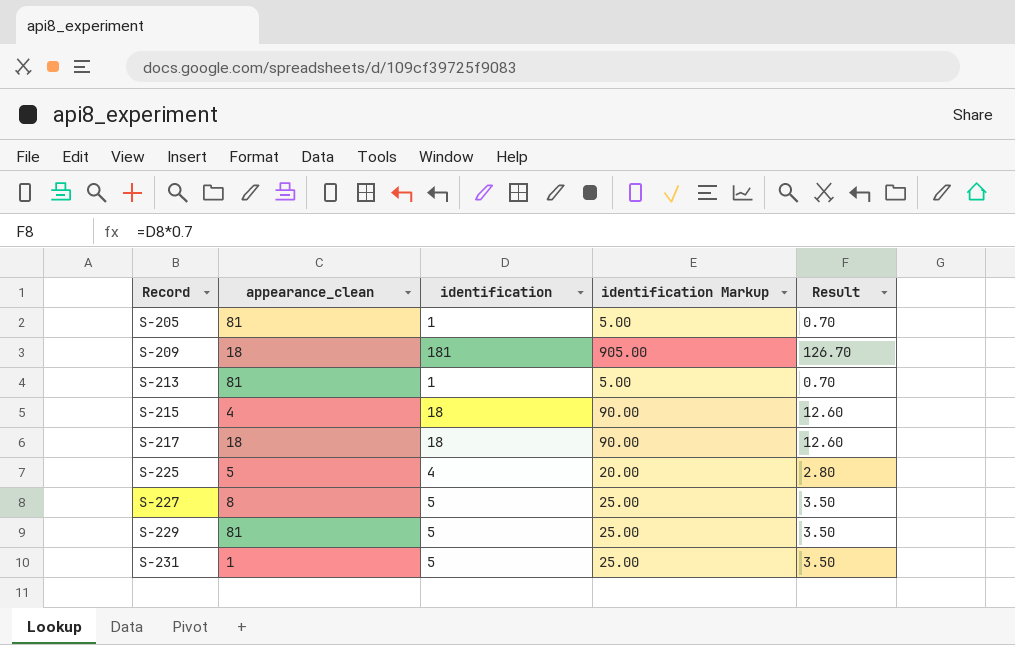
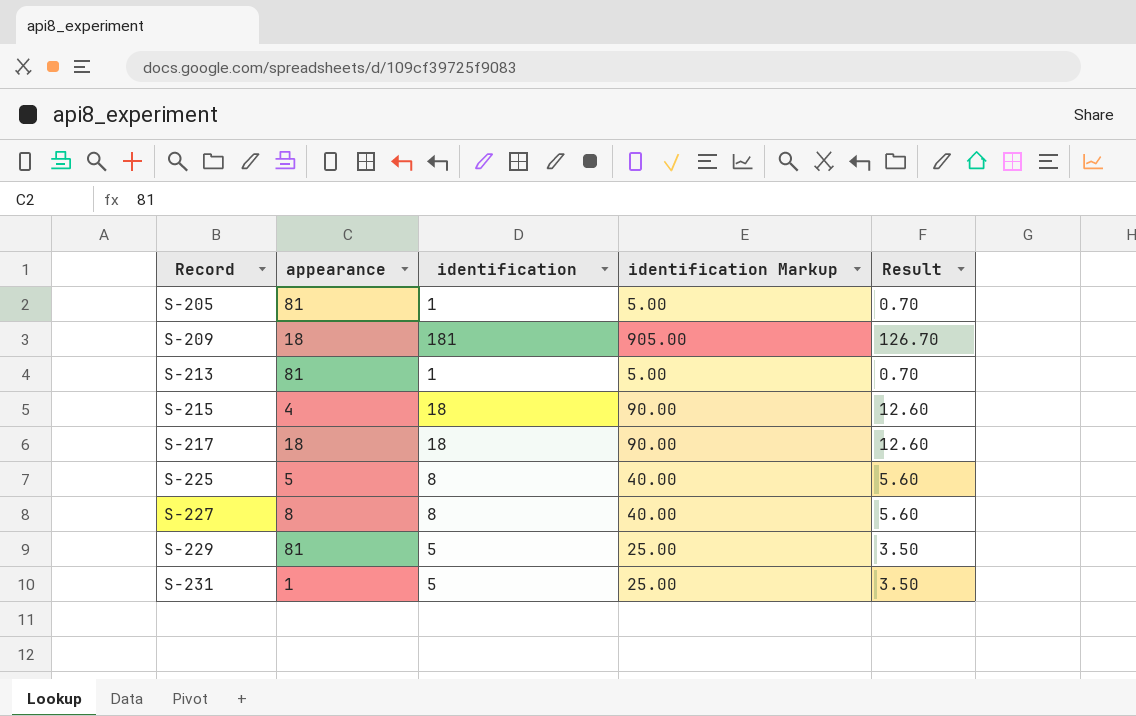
column name: appearance_clean -> appearance
S-225 | identification: 4 -> 8
S-225 | identification Markup: 20.00 -> 40.00
S-225 | Result: 2.80 -> 5.60
S-227 | identification: 5 -> 8
S-227 | identification Markup: 25.00 -> 40.00
S-227 | Result: 3.50 -> 5.60

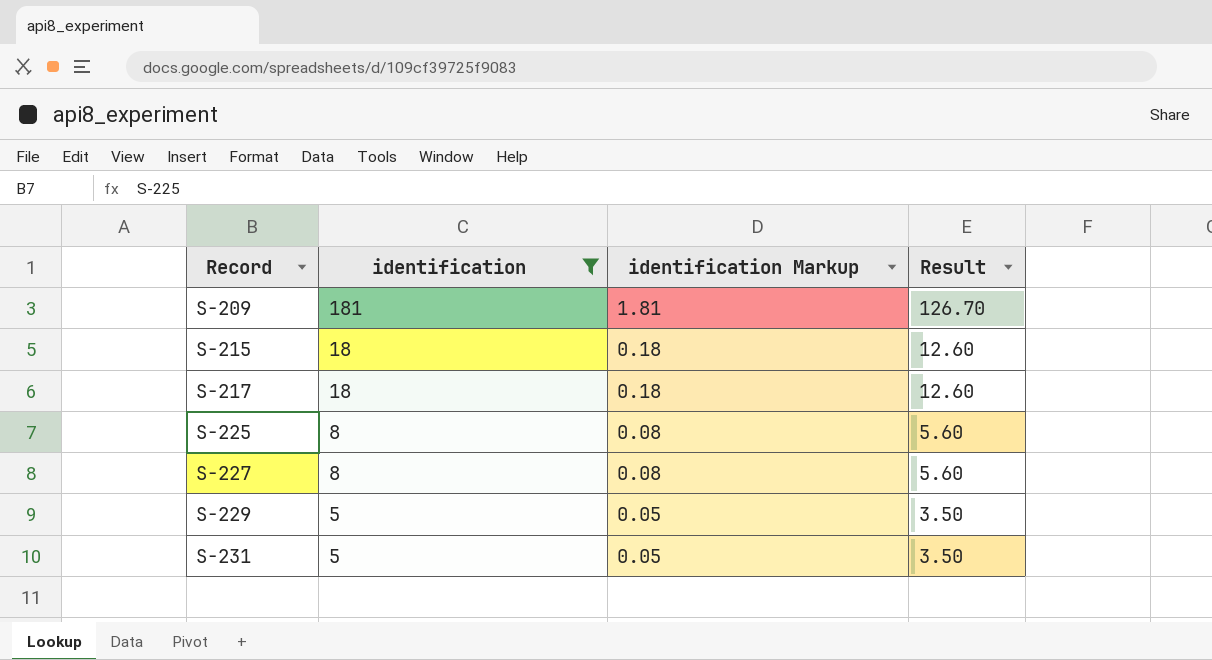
filter: none -> identification != 1
column appearance | position: 2 -> none
column identification Markup | formula: [identification] * 5 -> [identification] * 0.01

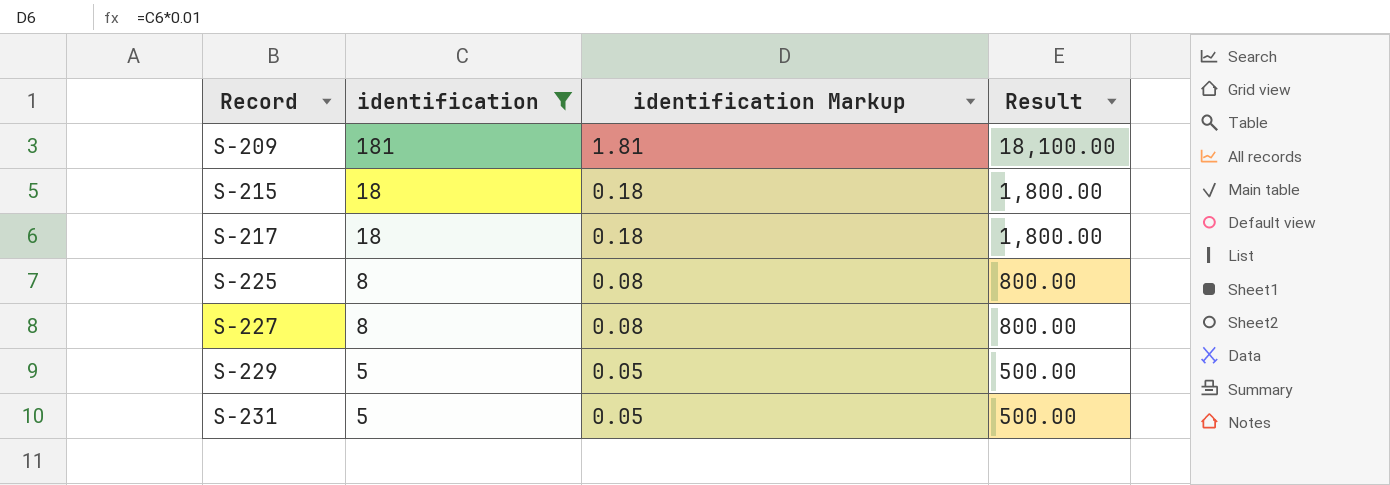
column Result | formula: [identification] * 0.7 -> [identification] * 100

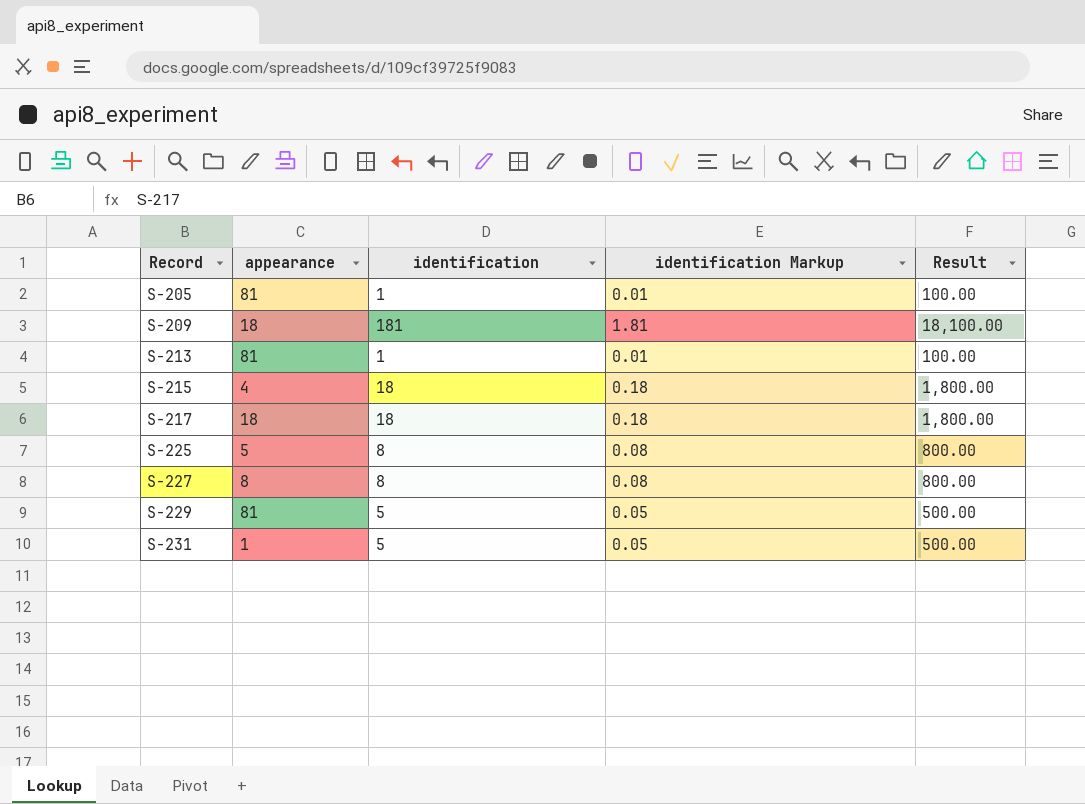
filter: identification != 1 -> none
column appearance | position: none -> 2

